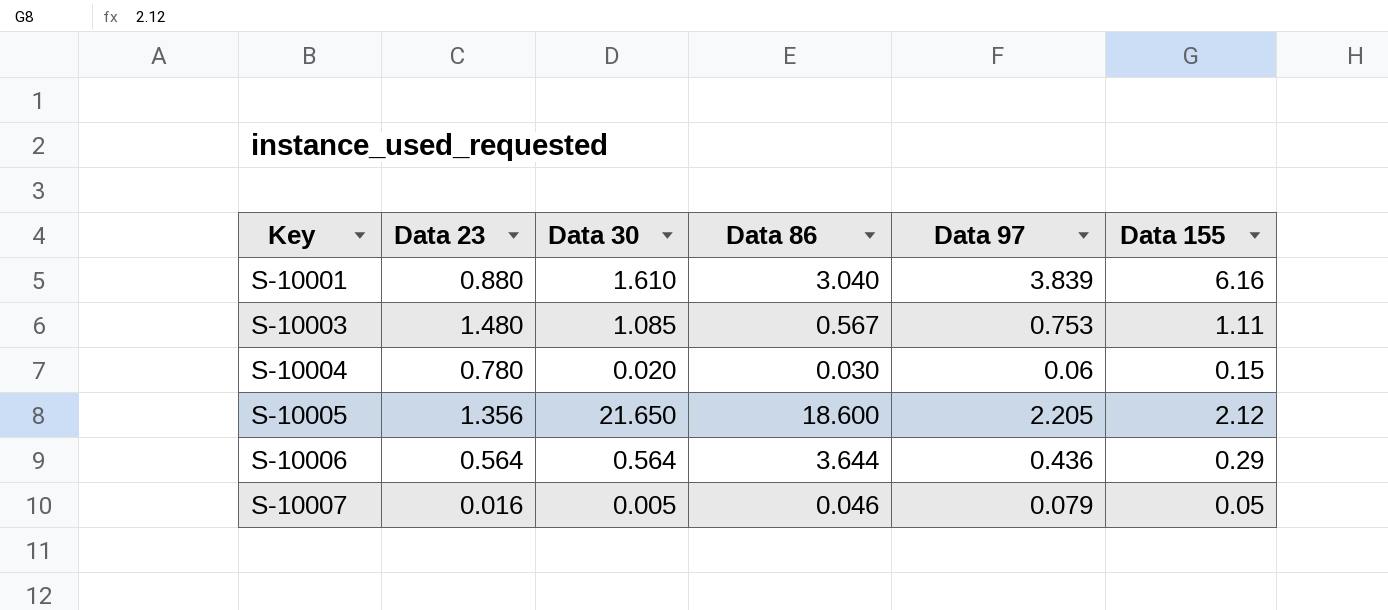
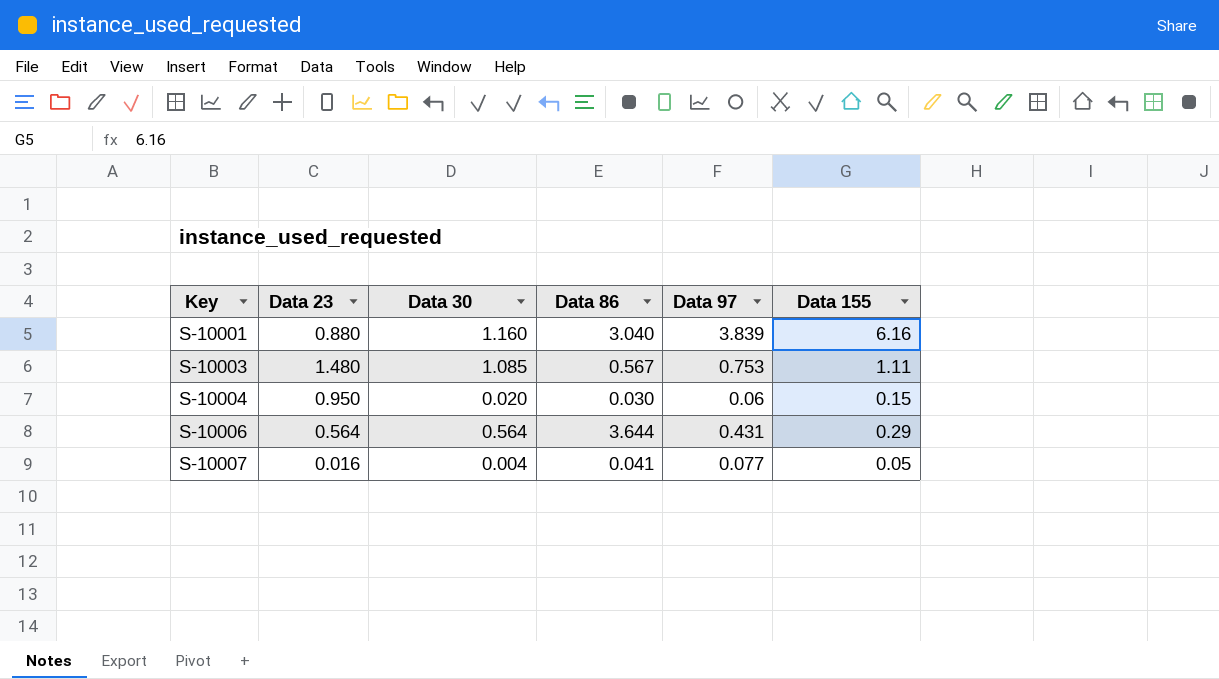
row S-10005: 1.356 | 21.650 | 18.600 | 2.205 | 2.12 -> none
S-10001 | Data 30: 1.610 -> 1.160
S-10004 | Data 23: 0.780 -> 0.950
S-10006 | Data 97: 0.436 -> 0.431
S-10007 | Data 30: 0.005 -> 0.004
S-10007 | Data 86: 0.046 -> 0.041
S-10007 | Data 97: 0.079 -> 0.077

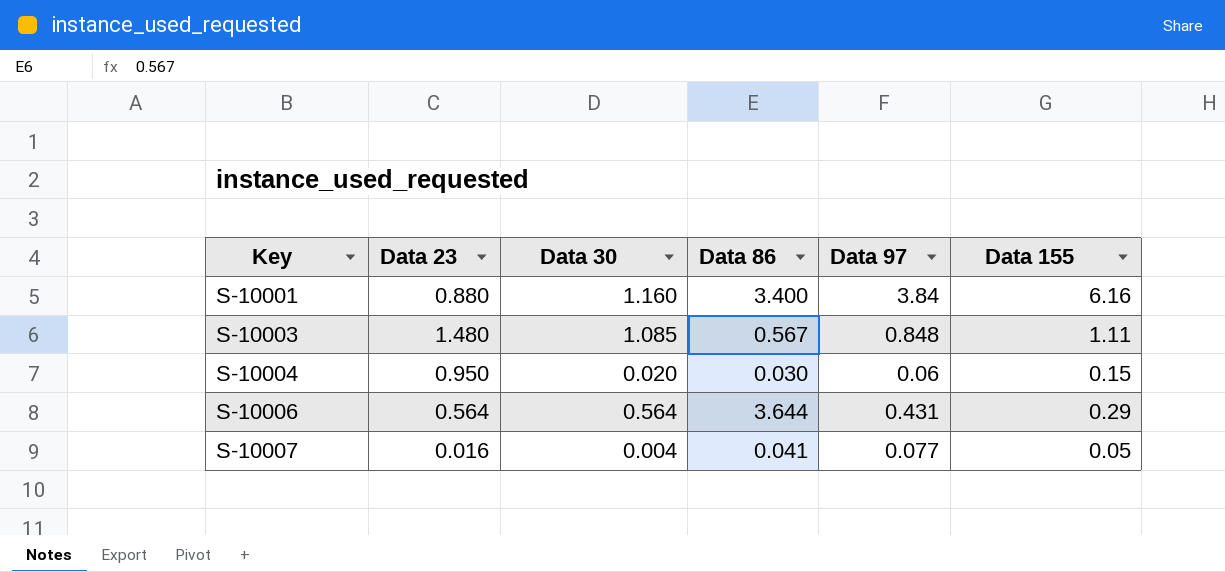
S-10001 | Data 86: 3.040 -> 3.400
S-10001 | Data 97: 3.839 -> 3.84
S-10003 | Data 97: 0.753 -> 0.848

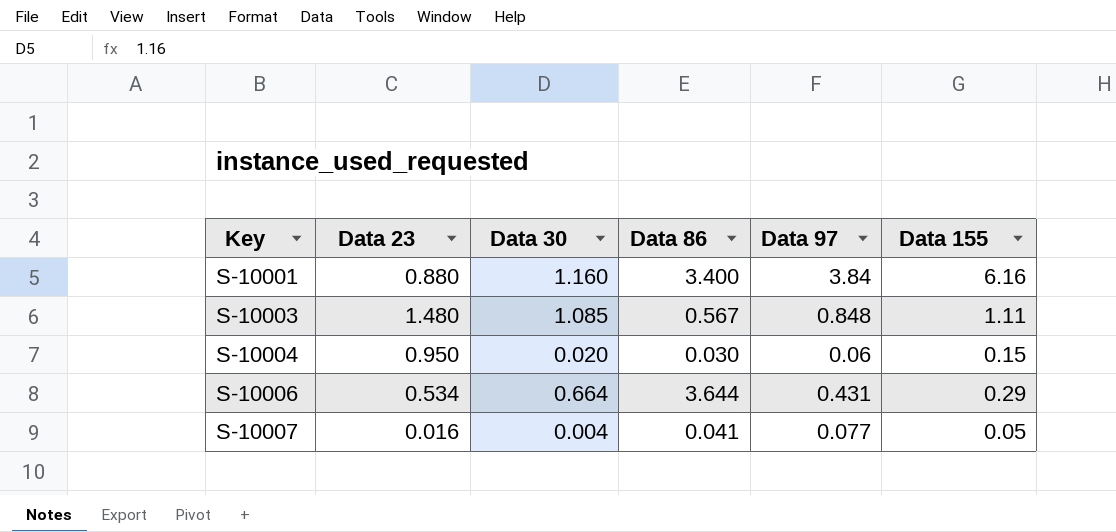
S-10006 | Data 23: 0.564 -> 0.534
S-10006 | Data 30: 0.564 -> 0.664

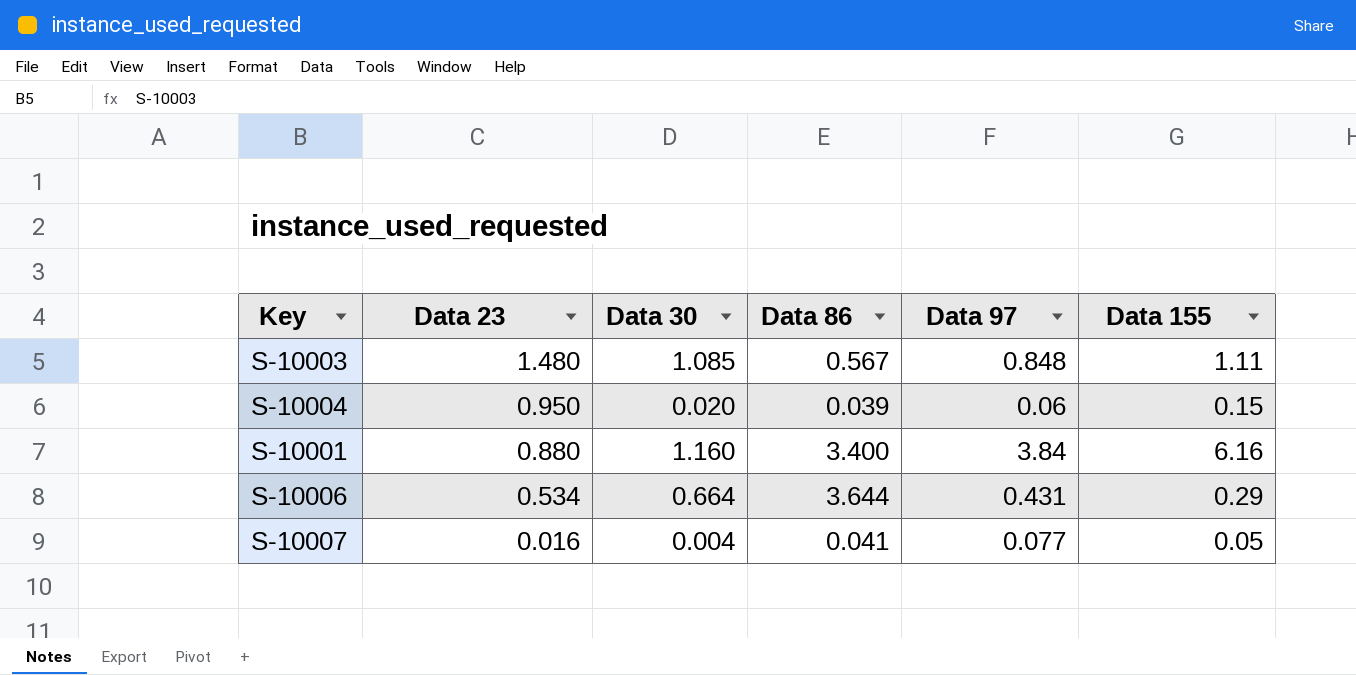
row order: Key ascending -> Data 23 descending
S-10004 | Data 86: 0.030 -> 0.039

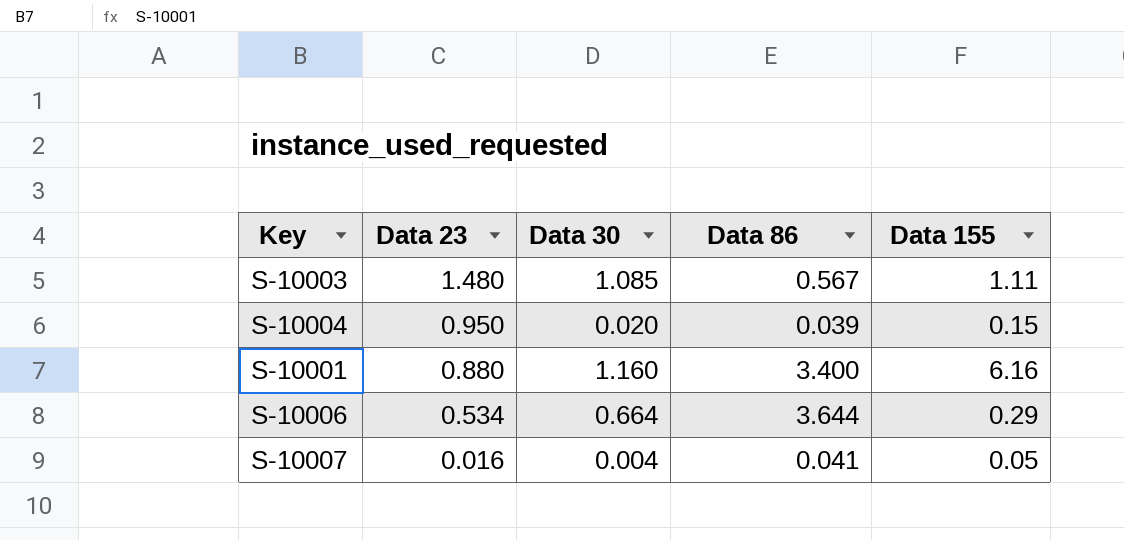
column Data 97 | position: 5 -> none

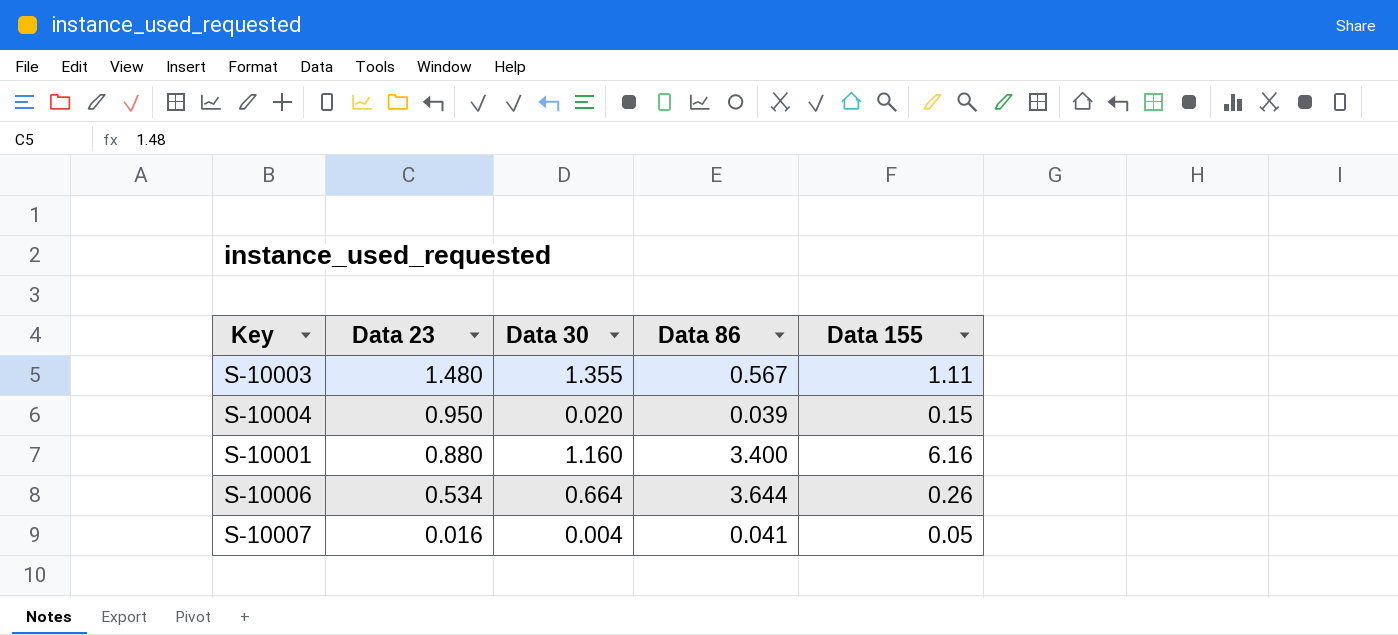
S-10003 | Data 30: 1.085 -> 1.355
S-10006 | Data 155: 0.29 -> 0.26

